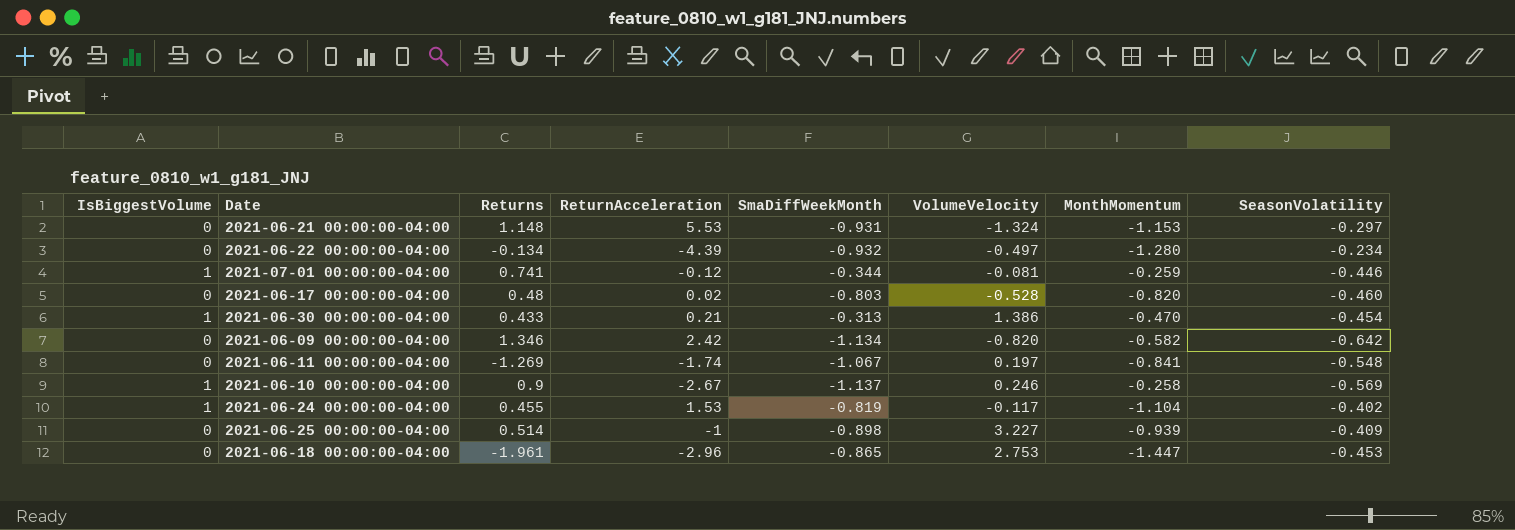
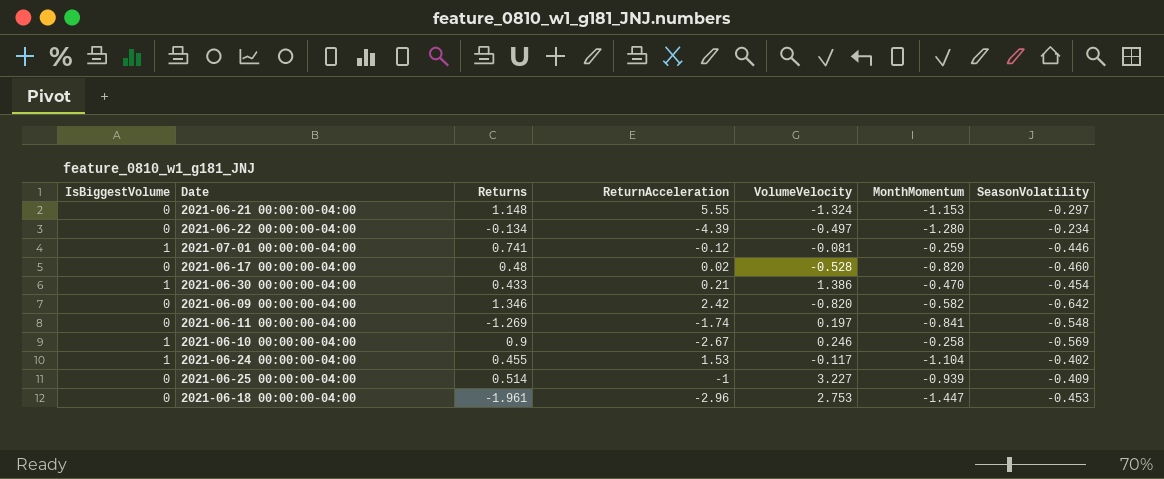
column SmaDiffWeekMonth | position: 5 -> none
2021-06-21 00:00:00-04:00 | ReturnAcceleration: 5.53 -> 5.55

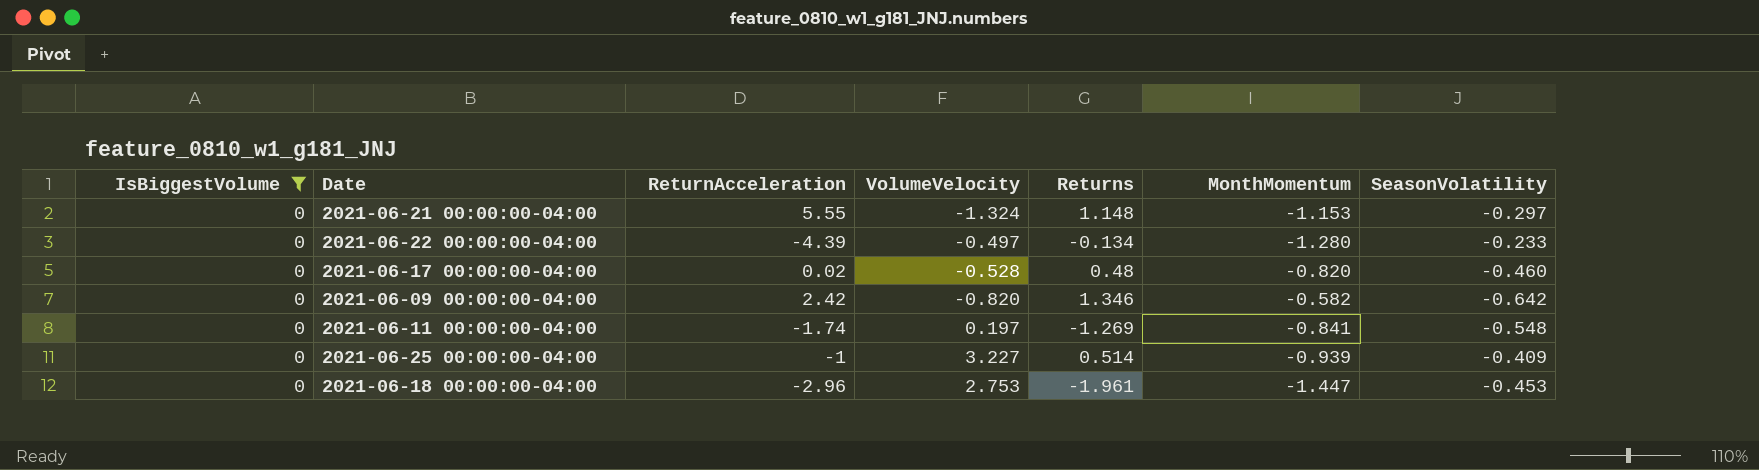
filter: none -> IsBiggestVolume = 0
column Returns | position: 3 -> 5
2021-06-22 00:00:00-04:00 | SeasonVolatility: -0.234 -> -0.233

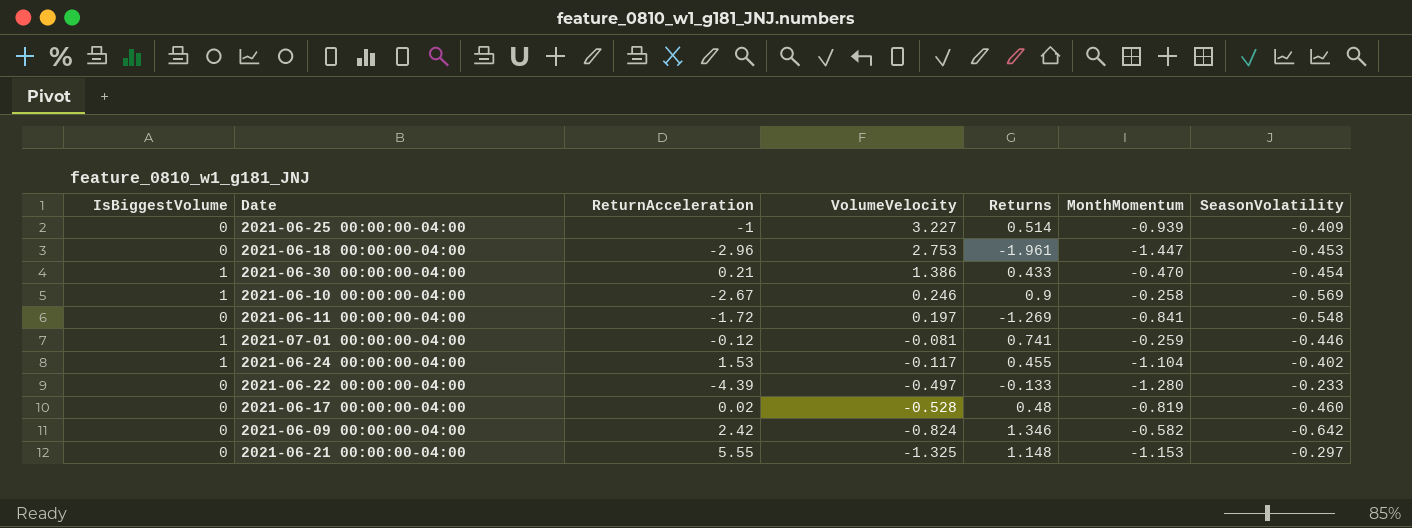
filter: IsBiggestVolume = 0 -> none
row order: none -> VolumeVelocity descending
2021-06-11 00:00:00-04:00 | ReturnAcceleration: -1.74 -> -1.72
2021-06-22 00:00:00-04:00 | Returns: -0.134 -> -0.133
2021-06-17 00:00:00-04:00 | MonthMomentum: -0.820 -> -0.819
2021-06-09 00:00:00-04:00 | VolumeVelocity: -0.820 -> -0.824
2021-06-21 00:00:00-04:00 | VolumeVelocity: -1.324 -> -1.325

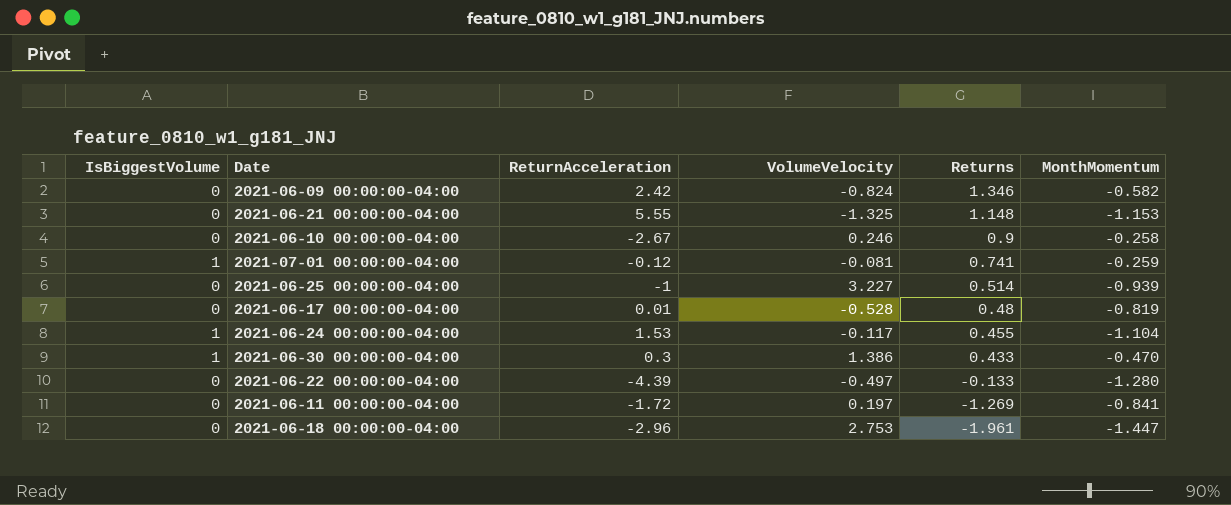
row order: VolumeVelocity descending -> Returns descending
column SeasonVolatility | position: 7 -> none
2021-06-10 00:00:00-04:00 | IsBiggestVolume: 1 -> 0
2021-06-17 00:00:00-04:00 | ReturnAcceleration: 0.02 -> 0.01
2021-06-30 00:00:00-04:00 | ReturnAcceleration: 0.21 -> 0.3

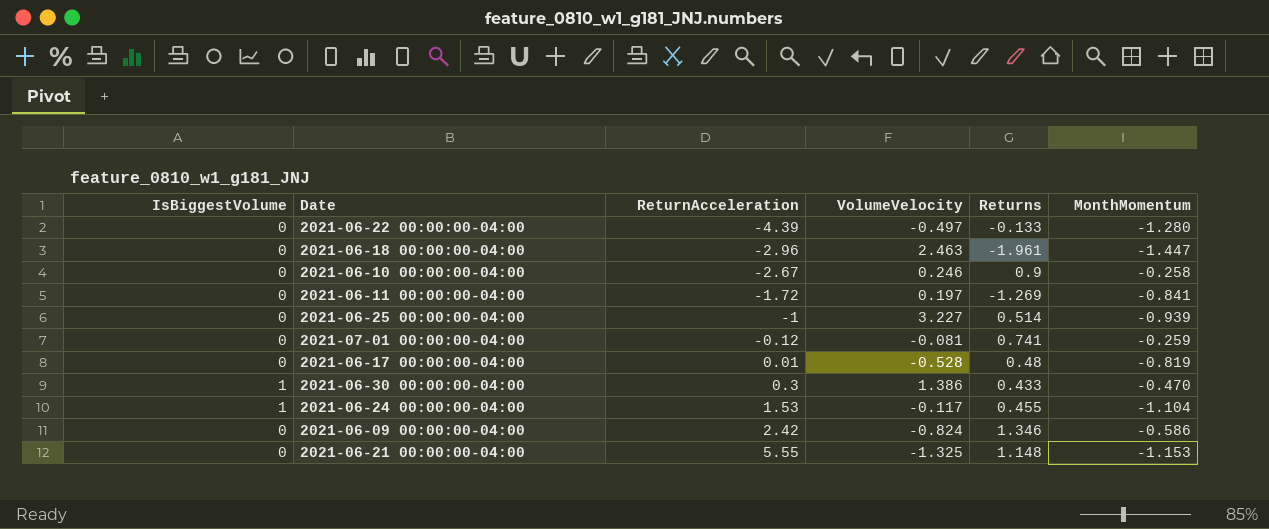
row order: Returns descending -> ReturnAcceleration ascending
2021-06-18 00:00:00-04:00 | VolumeVelocity: 2.753 -> 2.463
2021-07-01 00:00:00-04:00 | IsBiggestVolume: 1 -> 0
2021-06-09 00:00:00-04:00 | MonthMomentum: -0.582 -> -0.586

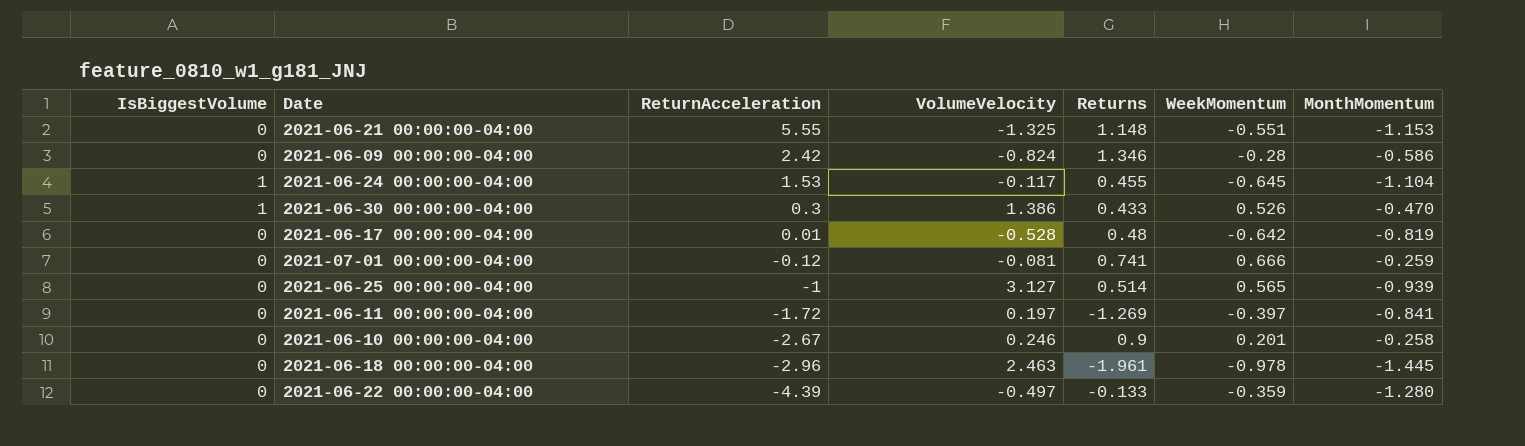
row order: ReturnAcceleration ascending -> ReturnAcceleration descending
column WeekMomentum | position: none -> 6
2021-06-25 00:00:00-04:00 | VolumeVelocity: 3.227 -> 3.127
2021-06-18 00:00:00-04:00 | MonthMomentum: -1.447 -> -1.445

